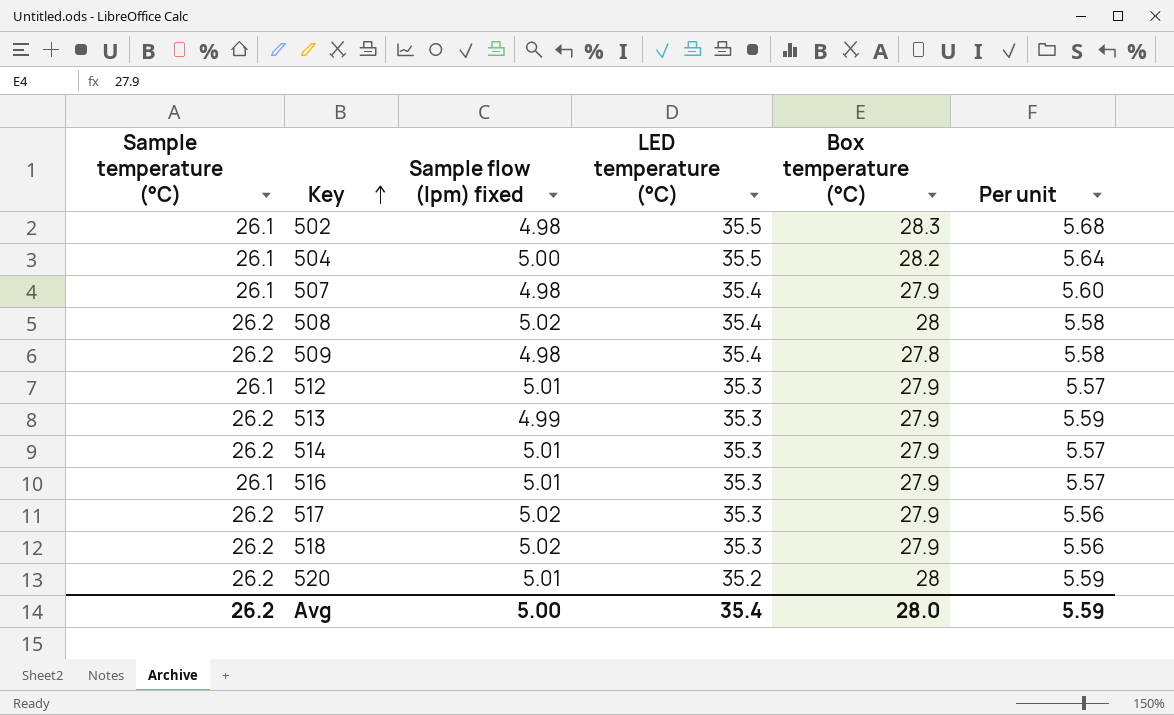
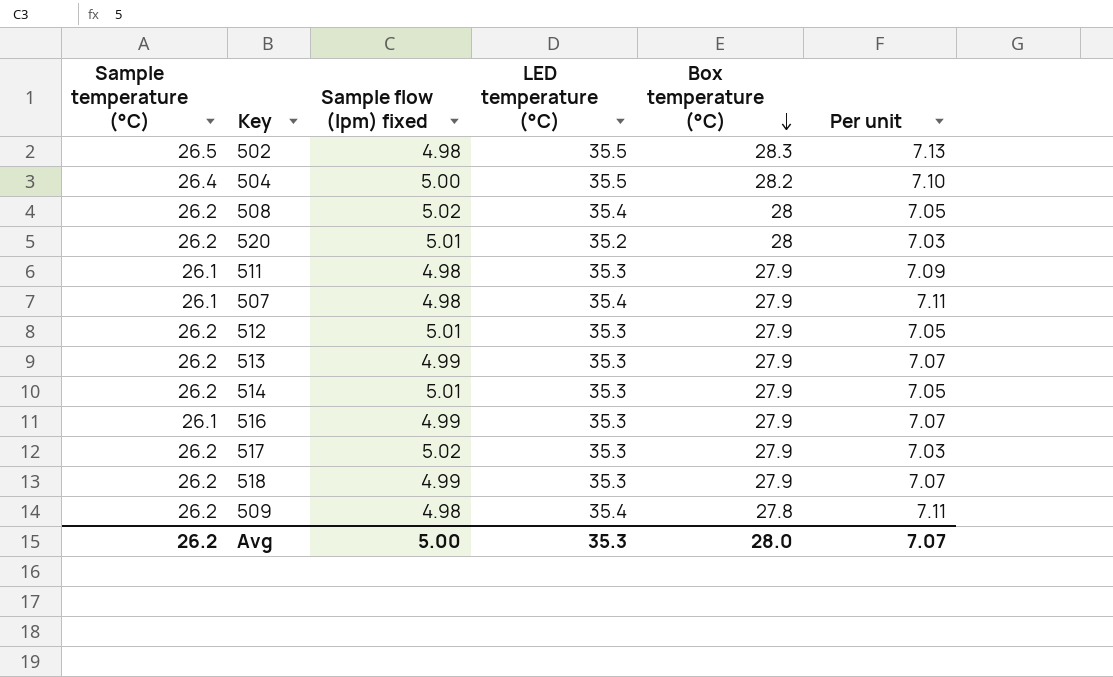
row order: Key ascending -> Box temperature (°C) descending
column Per unit | formula: [Box temperature (°C)] / [Sample flow (lpm) fixed] -> [LED temperature (°C)] / [Sample flow (lpm) fixed]
502 | Sample temperature (°C): 26.1 -> 26.5
504 | Sample temperature (°C): 26.1 -> 26.4
row 511: none -> 26.1 | 4.98 | 35.3 | 27.9 | 7.09
512 | Sample temperature (°C): 26.1 -> 26.2
516 | Sample flow (lpm) fixed: 5.01 -> 4.99
518 | Sample flow (lpm) fixed: 5.02 -> 4.99
Avg | LED temperature (°C): 35.4 -> 35.3
Avg | Per unit: 5.59 -> 7.07

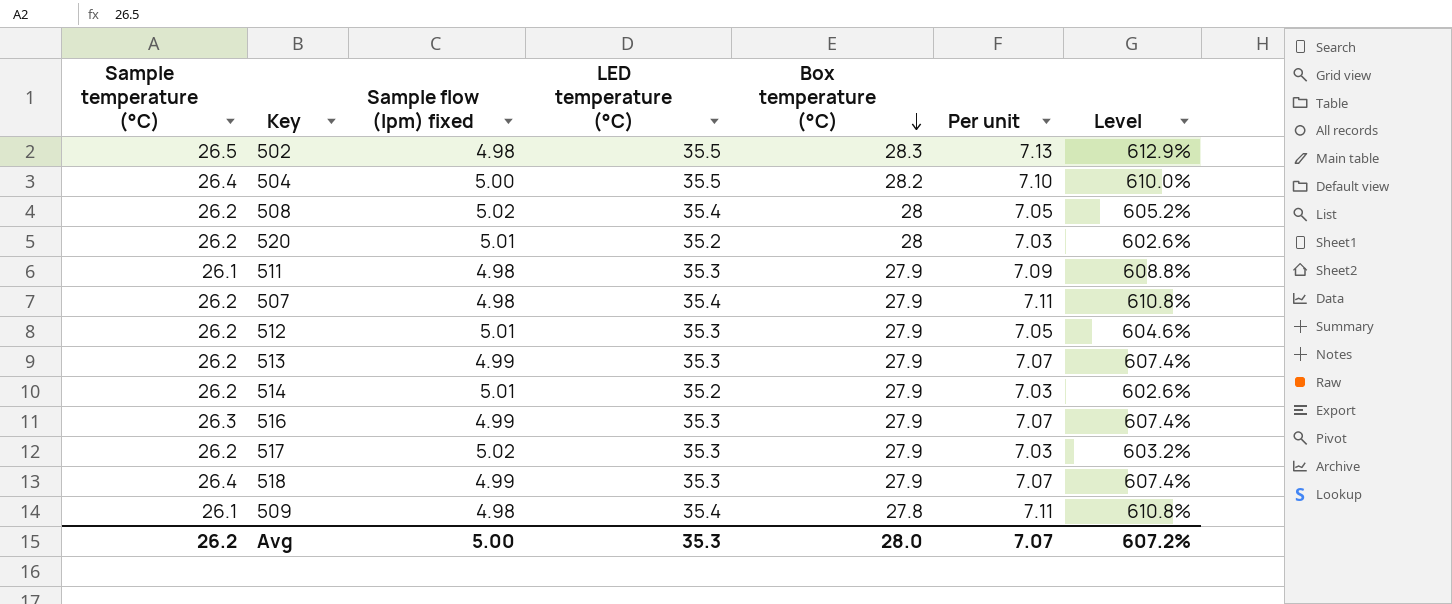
column Level | formula: none -> ([LED temperature (°C)] - [Sample flow (lpm) fixed]) / [Sample flow (lpm) fixed]
507 | Sample temperature (°C): 26.1 -> 26.2
514 | LED temperature (°C): 35.3 -> 35.2
514 | Per unit: 7.05 -> 7.03
516 | Sample temperature (°C): 26.1 -> 26.3
518 | Sample temperature (°C): 26.2 -> 26.4
509 | Sample temperature (°C): 26.2 -> 26.1

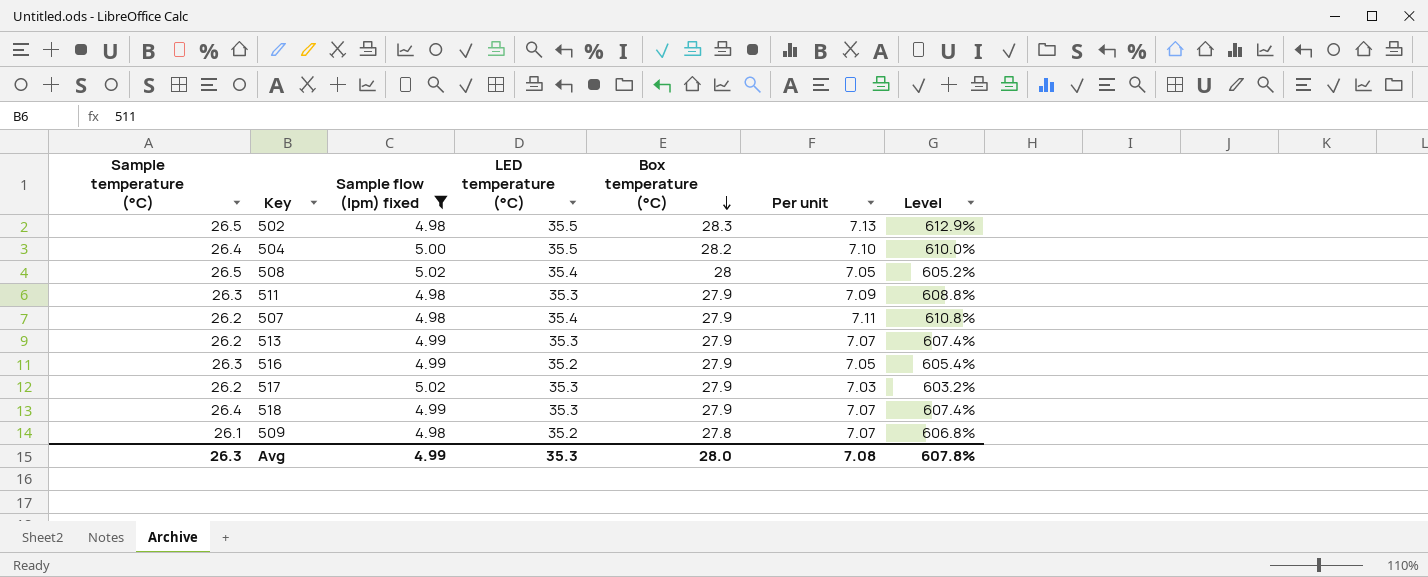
filter: none -> Sample flow (lpm) fixed != 5.01
508 | Sample temperature (°C): 26.2 -> 26.5
511 | Sample temperature (°C): 26.1 -> 26.3
516 | LED temperature (°C): 35.3 -> 35.2
516 | Per unit: 7.07 -> 7.05
516 | Level: 607.4% -> 605.4%
509 | LED temperature (°C): 35.4 -> 35.2
509 | Per unit: 7.11 -> 7.07
509 | Level: 610.8% -> 606.8%
Avg | Sample temperature (°C): 26.2 -> 26.3
Avg | Sample flow (lpm) fixed: 5.00 -> 4.99
Avg | Per unit: 7.07 -> 7.08
Avg | Level: 607.2% -> 607.8%

